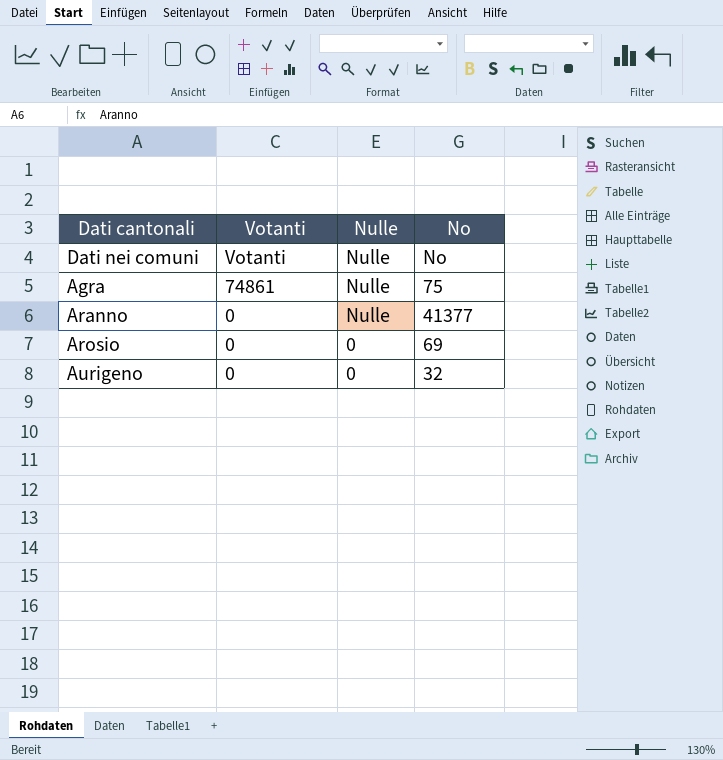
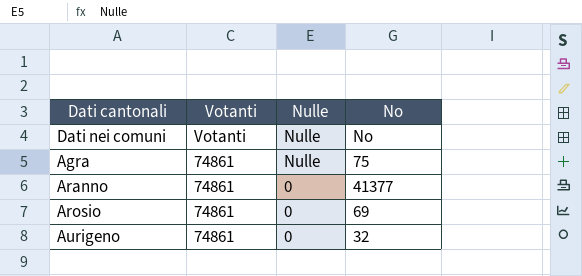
Aranno | Votanti: 0 -> 74861
Aranno | Nulle: Nulle -> 0
Arosio | Votanti: 0 -> 74861
Aurigeno | Votanti: 0 -> 74861

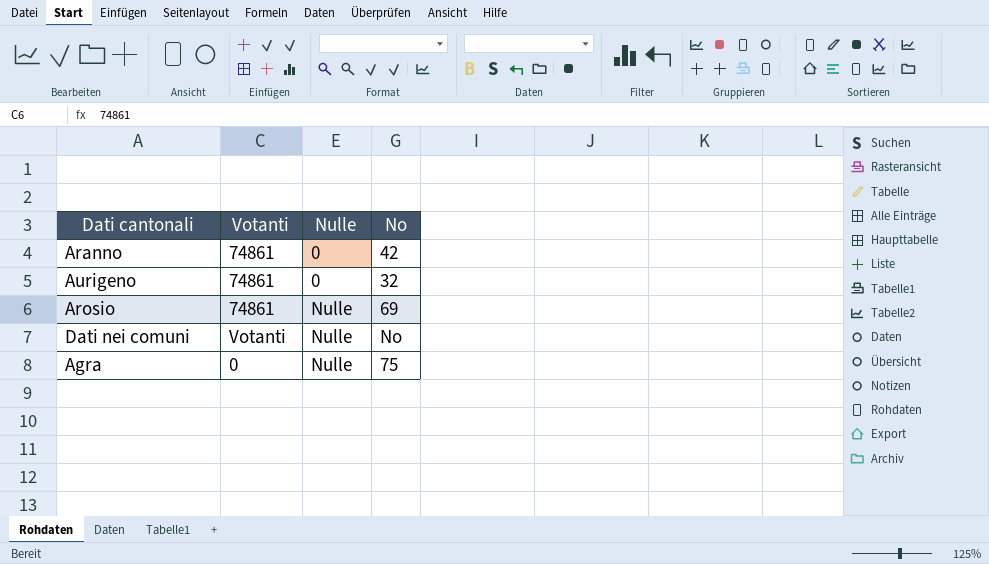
row order: Votanti descending -> Nulle ascending
Aranno | No: 41377 -> 42
Arosio | Nulle: 0 -> Nulle
Agra | Votanti: 74861 -> 0

